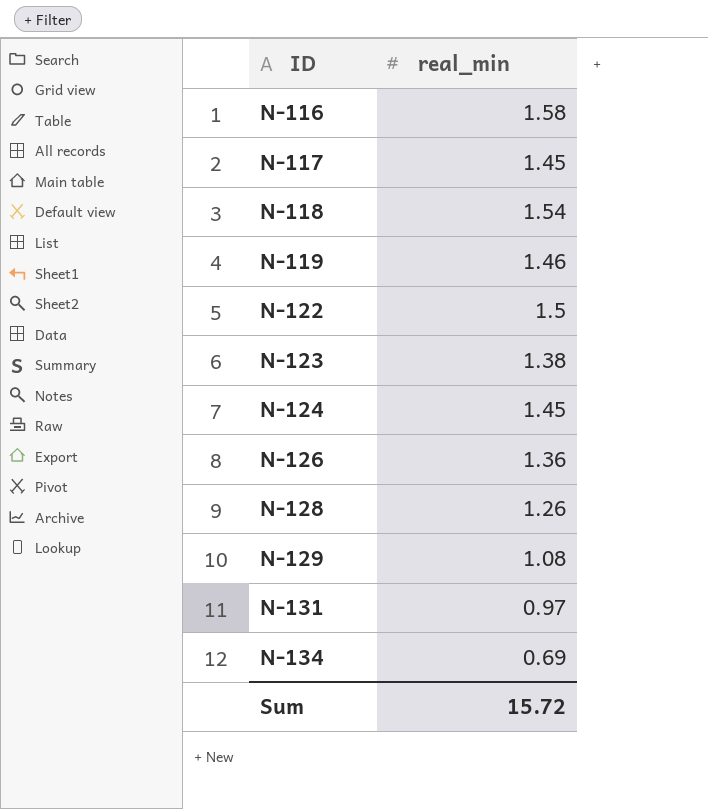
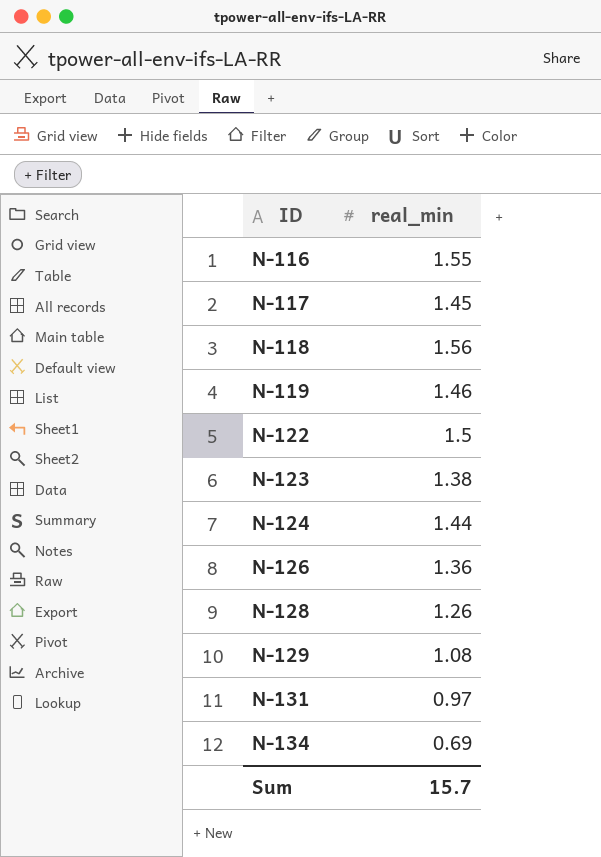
N-116 | real_min: 1.58 -> 1.55
N-118 | real_min: 1.54 -> 1.56
N-124 | real_min: 1.45 -> 1.44
Sum | real_min: 15.72 -> 15.7

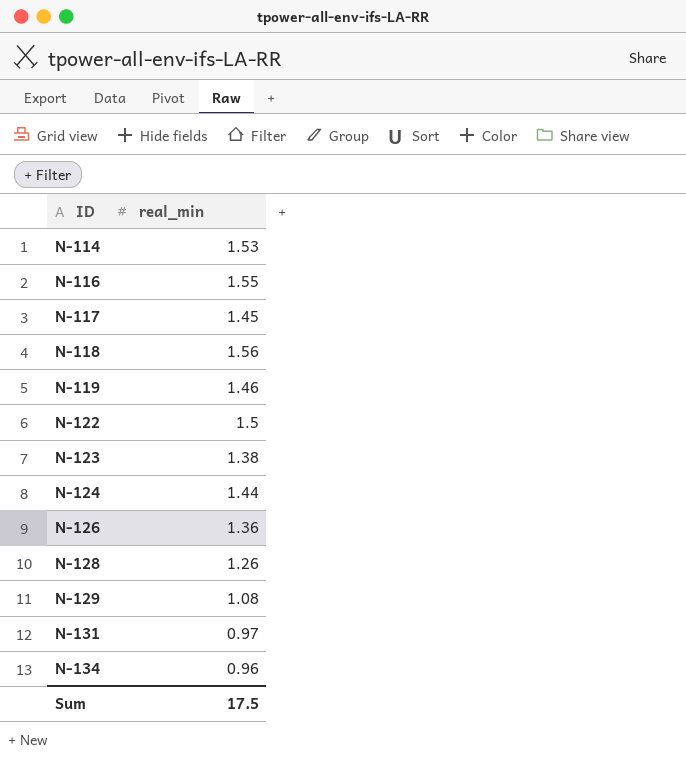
row N-114: none -> 1.53
N-134 | real_min: 0.69 -> 0.96
Sum | real_min: 15.7 -> 17.5

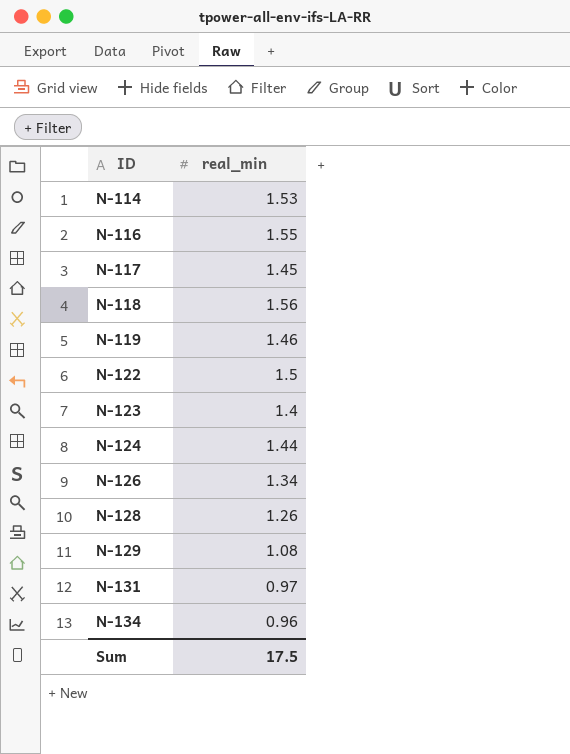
N-123 | real_min: 1.38 -> 1.4
N-126 | real_min: 1.36 -> 1.34

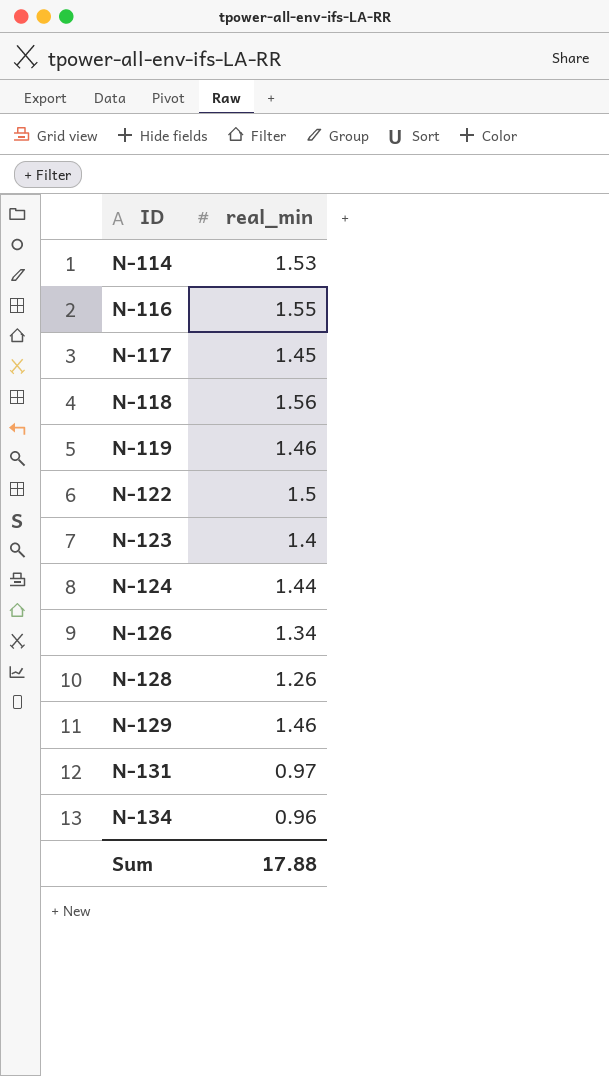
N-129 | real_min: 1.08 -> 1.46
Sum | real_min: 17.5 -> 17.88

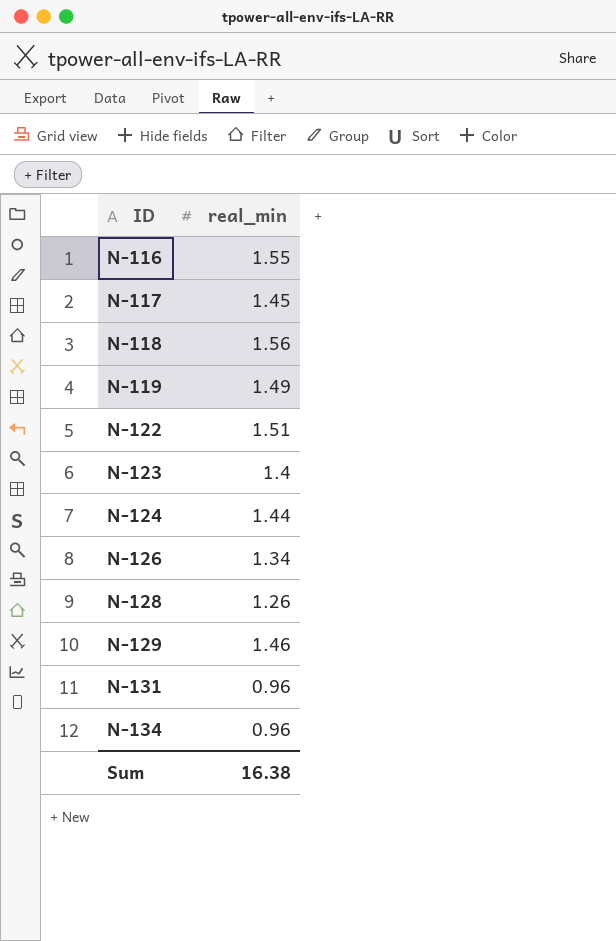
row N-114: 1.53 -> none
N-119 | real_min: 1.46 -> 1.49
N-122 | real_min: 1.5 -> 1.51
N-131 | real_min: 0.97 -> 0.96
Sum | real_min: 17.88 -> 16.38

